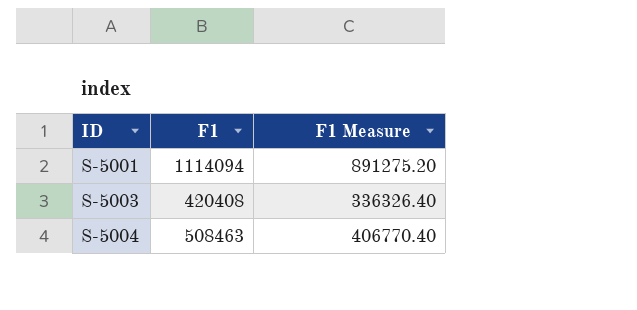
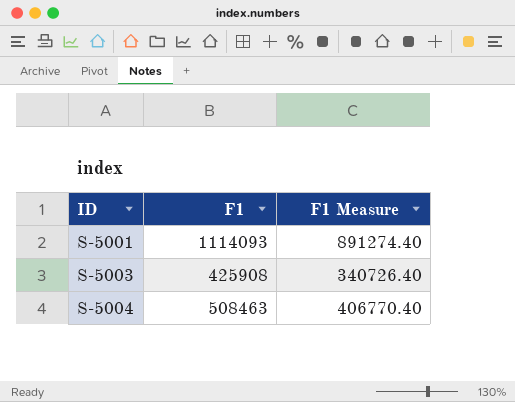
S-5001 | F1: 1114094 -> 1114093
S-5001 | F1 Measure: 891275.20 -> 891274.40
S-5003 | F1: 420408 -> 425908
S-5003 | F1 Measure: 336326.40 -> 340726.40

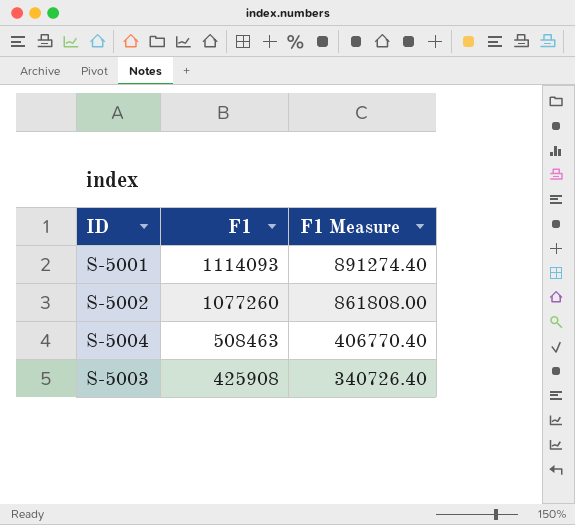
row order: ID ascending -> F1 descending
row S-5002: none -> 1077260 | 861808.00

